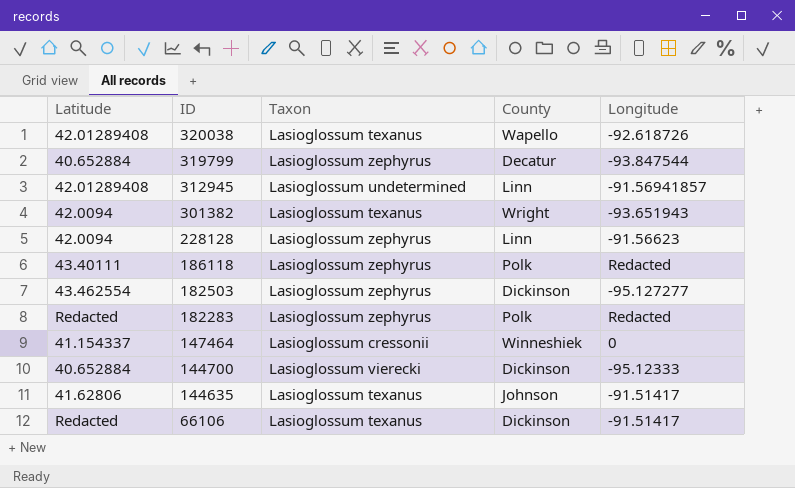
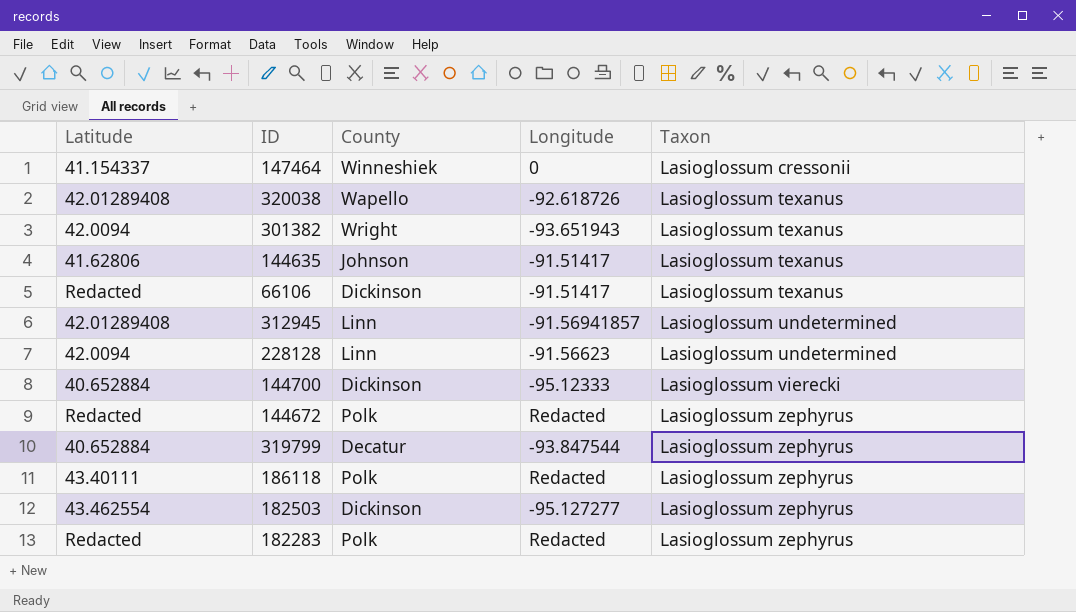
row order: ID descending -> Taxon ascending
column Taxon | position: 3 -> 5
228128 | Taxon: Lasioglossum zephyrus -> Lasioglossum undetermined
row 144672: none -> Redacted | Polk | Redacted | Lasioglossum zephyrus

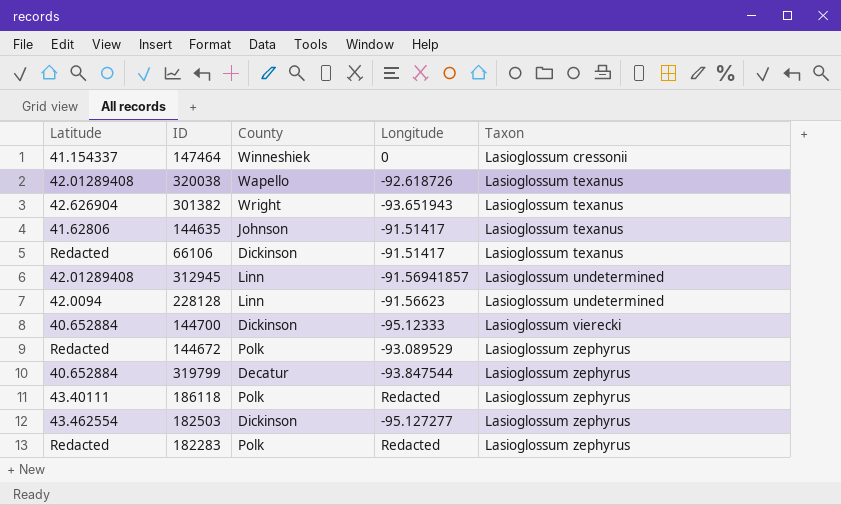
301382 | Latitude: 42.0094 -> 42.626904
144672 | Longitude: Redacted -> -93.089529

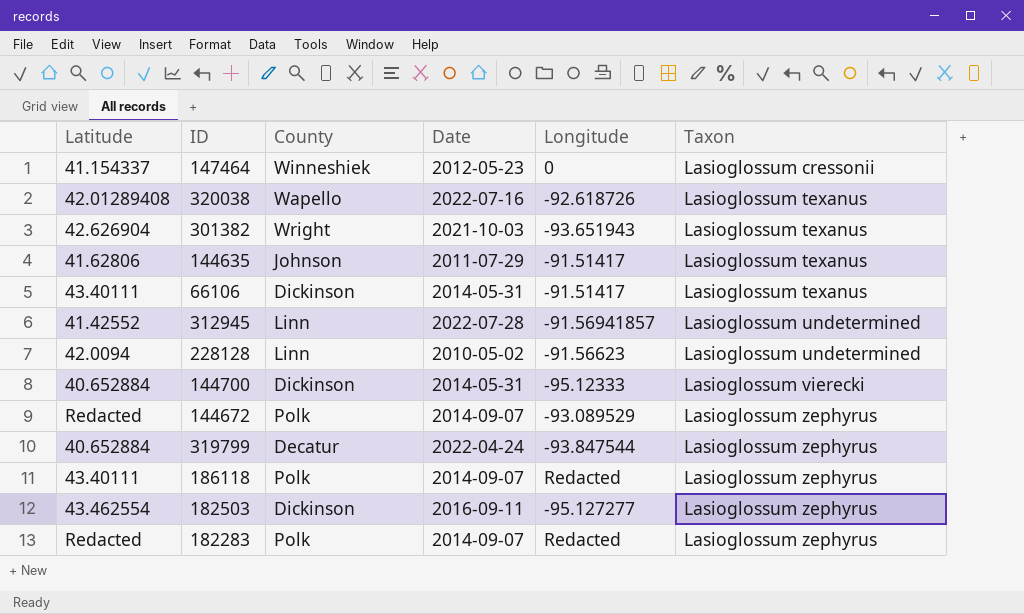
column Date | position: none -> 4
66106 | Latitude: Redacted -> 43.40111
312945 | Latitude: 42.01289408 -> 41.42552

